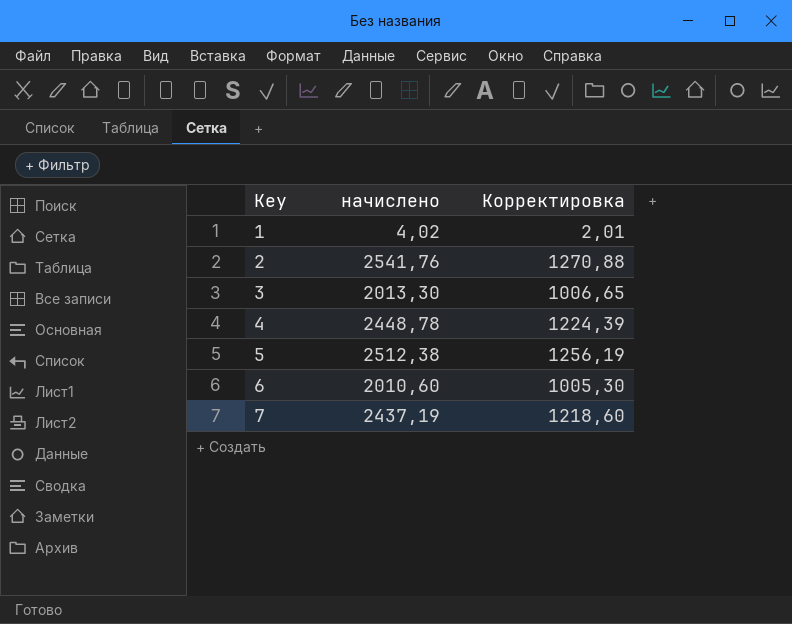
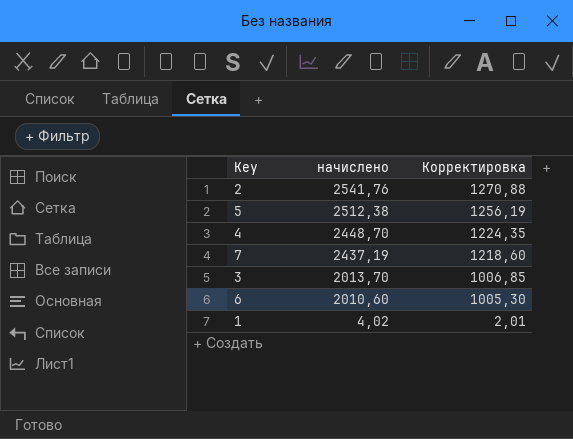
row order: Key ascending -> начислено descending
4 | начислено: 2448,78 -> 2448,70
4 | Корректировка: 1224,39 -> 1224,35
3 | начислено: 2013,30 -> 2013,70
3 | Корректировка: 1006,65 -> 1006,85

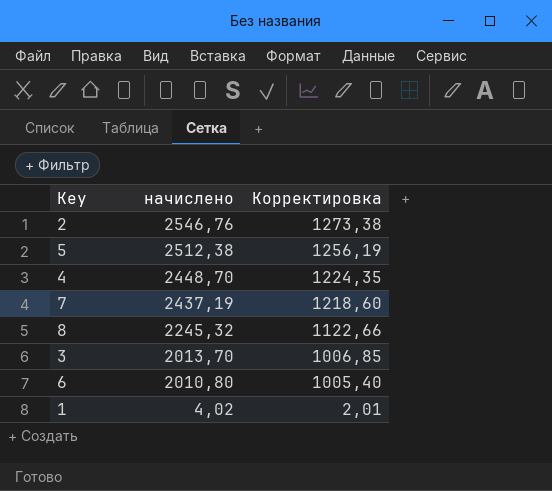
2 | начислено: 2541,76 -> 2546,76
2 | Корректировка: 1270,88 -> 1273,38
row 8: none -> 2245,32 | 1122,66
6 | начислено: 2010,60 -> 2010,80
6 | Корректировка: 1005,30 -> 1005,40

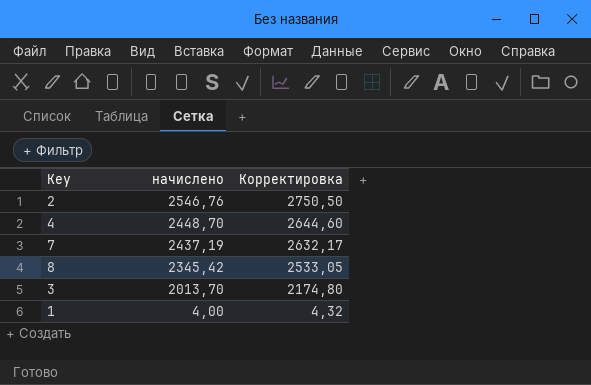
column Корректировка | formula: [начислено] * 0,5 -> [начислено] * 1,08
row 5: 2512,38 | 1256,19 -> none
row 6: 2010,80 | 1005,40 -> none
8 | начислено: 2245,32 -> 2345,42
1 | начислено: 4,02 -> 4,00

